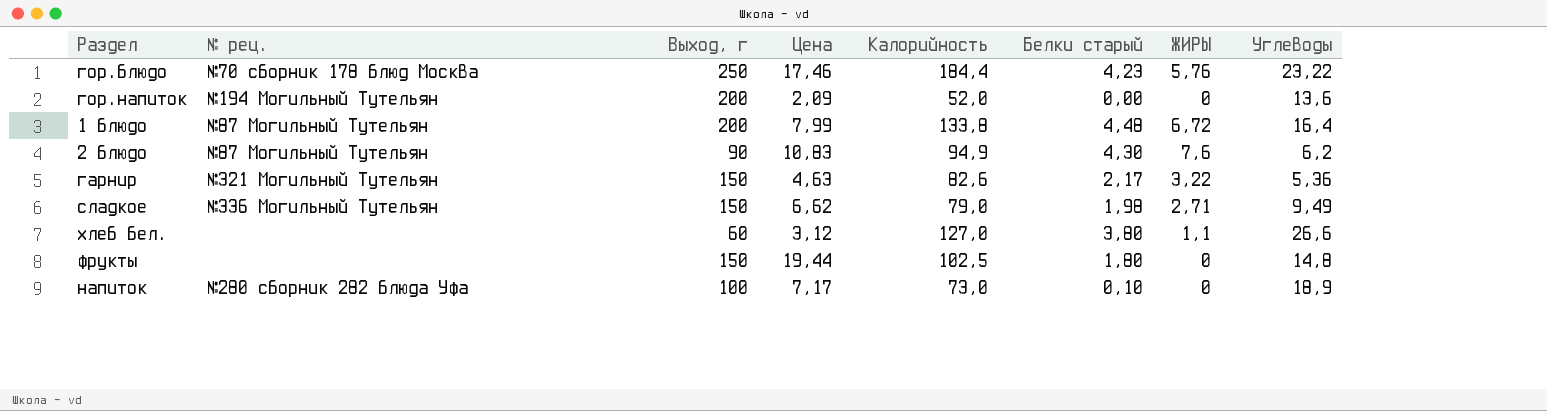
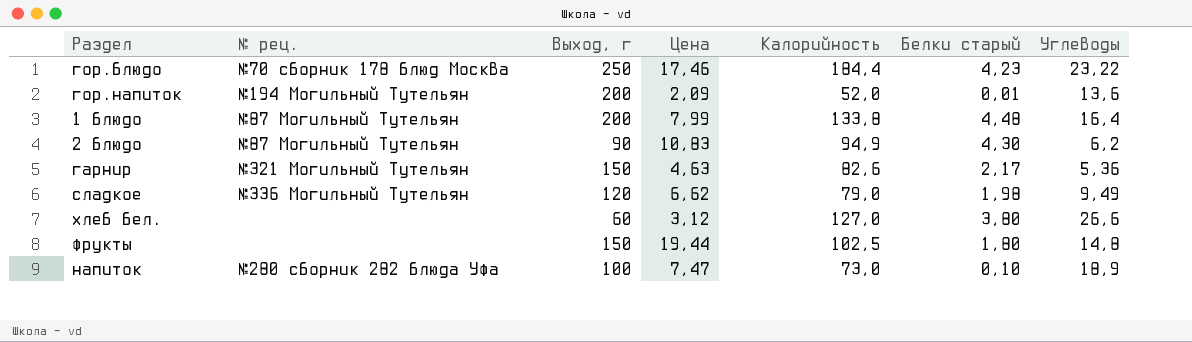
column ЖИРЫ | position: 7 -> none
гор.напиток | Белки старый: 0,00 -> 0,01
сладкое | Выход, г: 150 -> 120
напиток | Цена: 7,17 -> 7,47

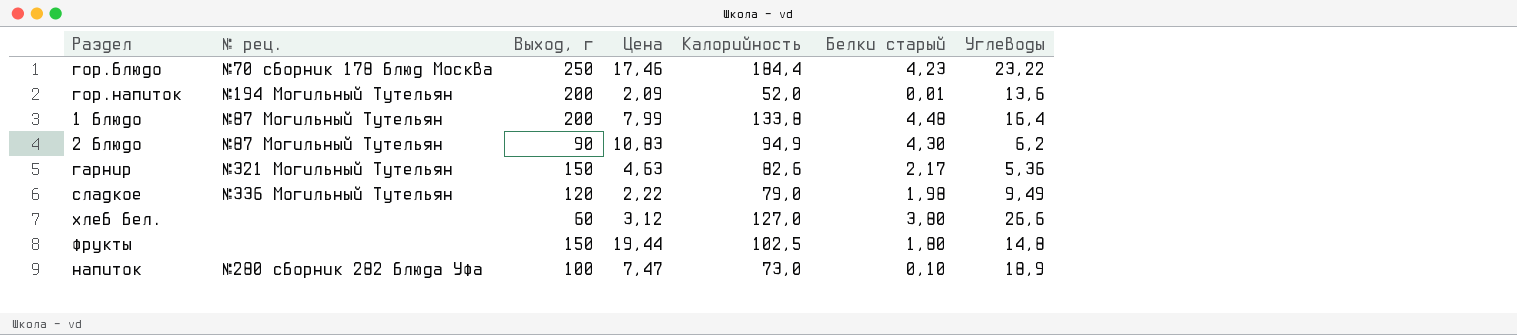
сладкое | Цена: 6,62 -> 2,22

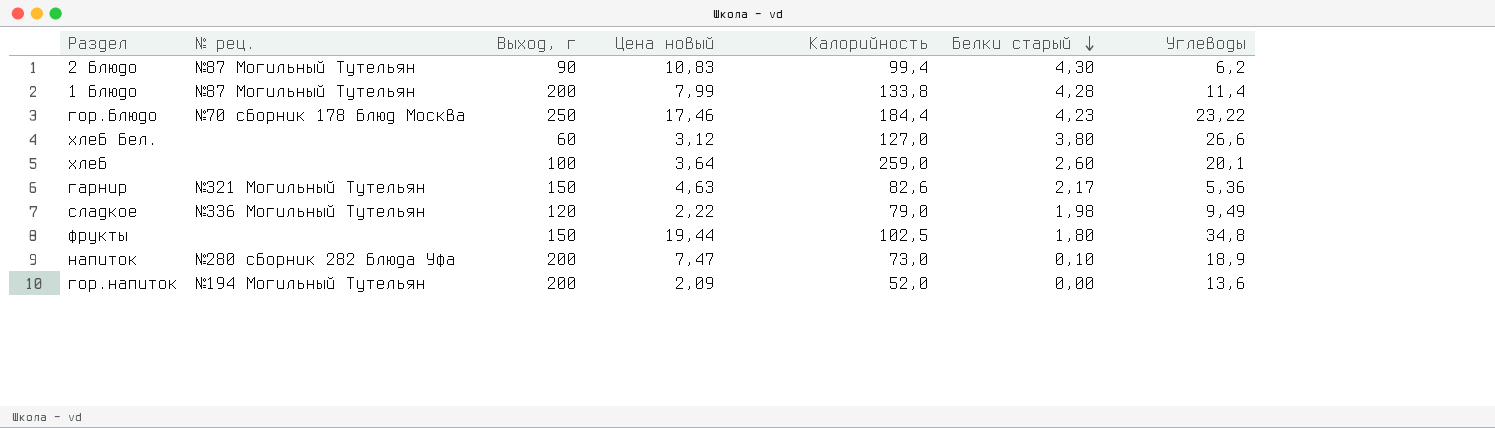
row order: none -> Белки старый descending
column name: Цена -> Цена новый
2 блюдо | Калорийность: 94,9 -> 99,4
1 блюдо | Белки старый: 4,48 -> 4,28
1 блюдо | Углеводы: 16,4 -> 11,4
row хлеб: none -> none | 100 | 3,64 | 259,0 | 2,60 | 20,1
фрукты | Углеводы: 14,8 -> 34,8
напиток | Выход, г: 100 -> 200
гор.напиток | Белки старый: 0,01 -> 0,00

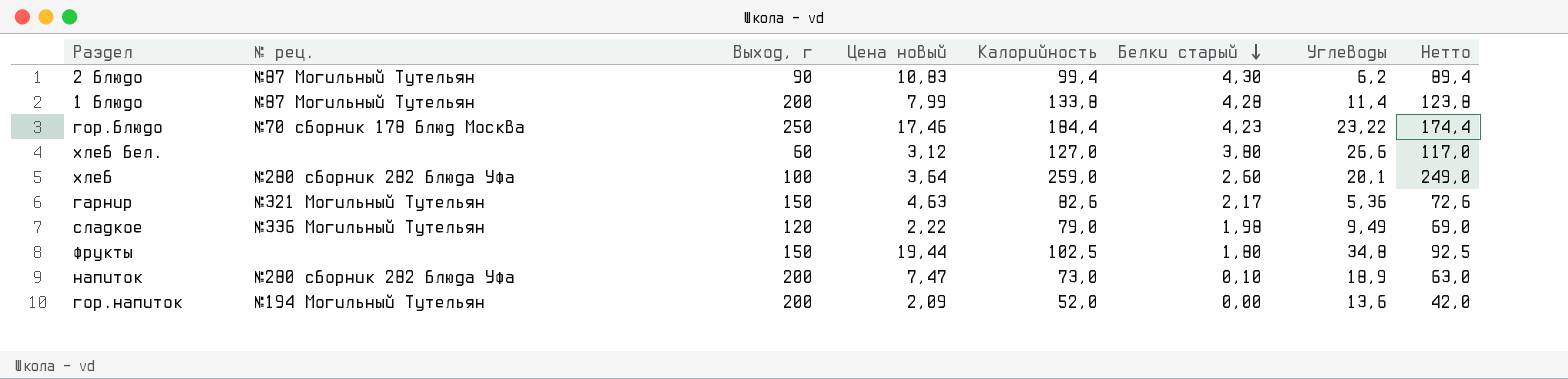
column Нетто | formula: none -> [Калорийность] - 10
хлеб | № рец.: none -> №280 сборник 282 блюда Уфа

